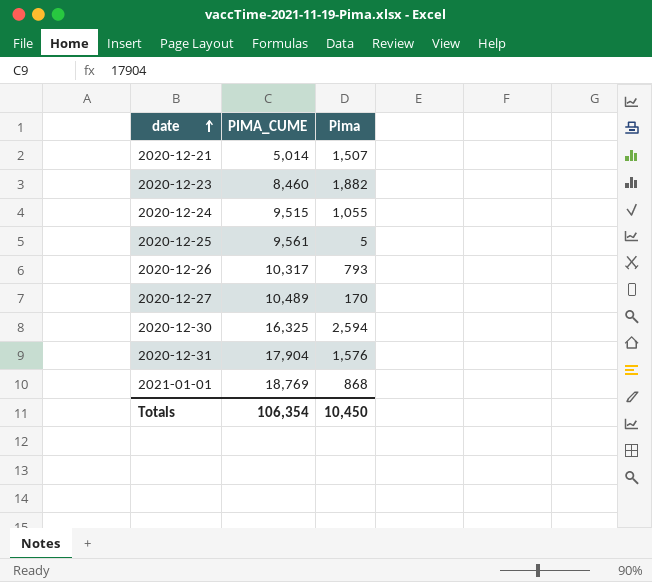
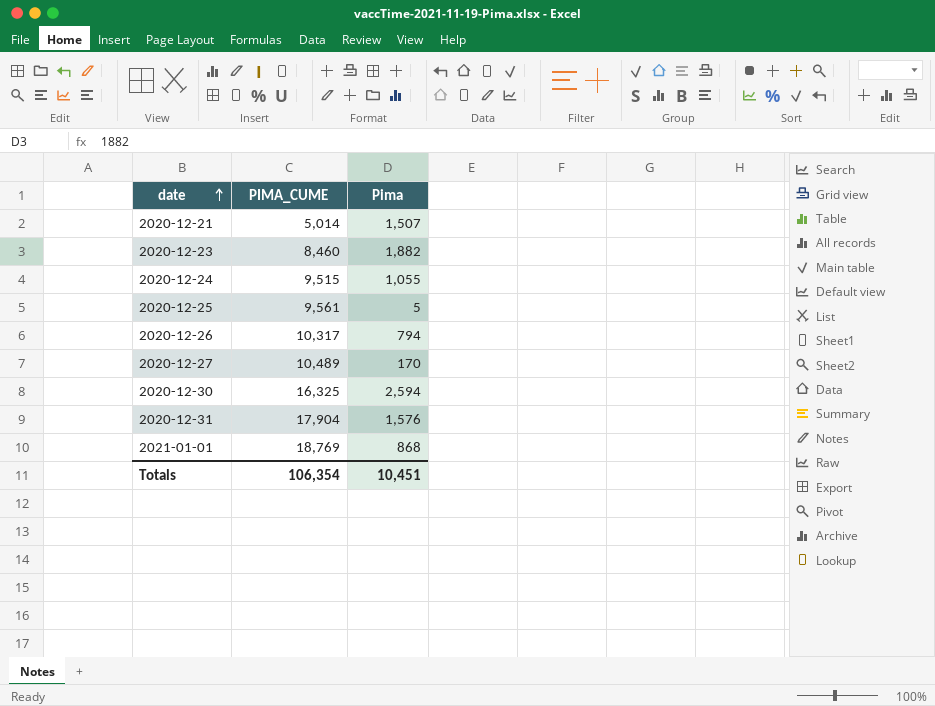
2020-12-26 | Pima: 793 -> 794
Totals | Pima: 10,450 -> 10,451

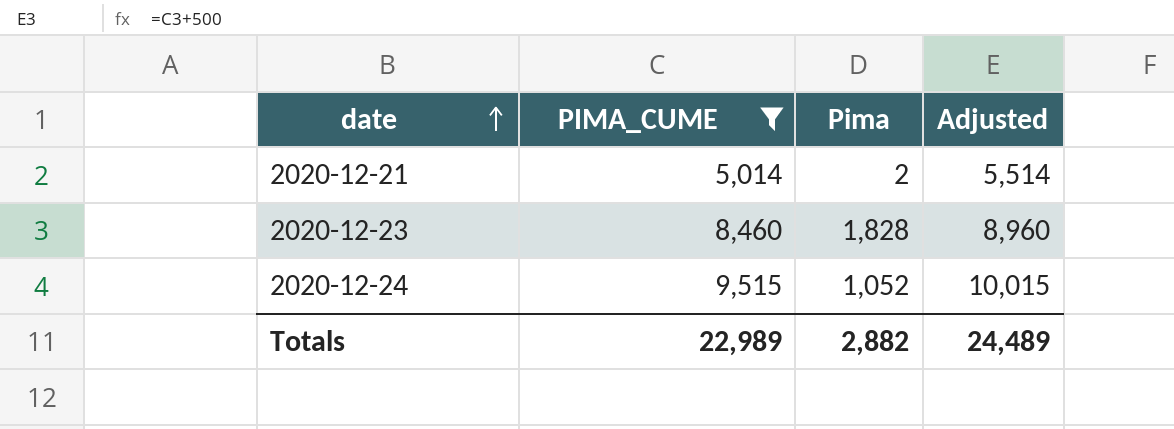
filter: none -> PIMA_CUME <= 9,515
column Adjusted | formula: none -> [PIMA_CUME] + 500
2020-12-21 | Pima: 1,507 -> 2
2020-12-23 | Pima: 1,882 -> 1,828
2020-12-24 | Pima: 1,055 -> 1,052
Totals | PIMA_CUME: 106,354 -> 22,989
Totals | Pima: 10,451 -> 2,882

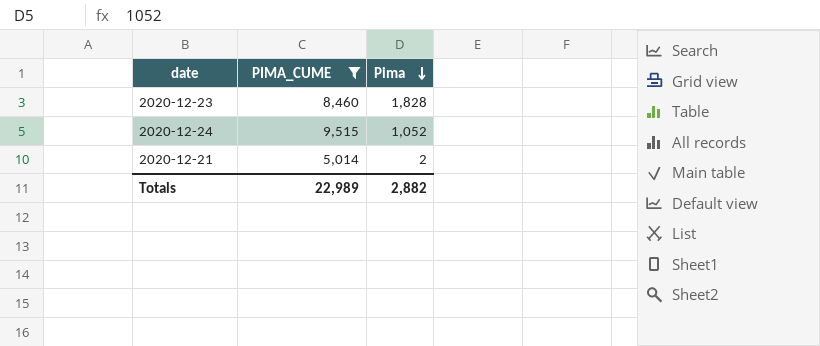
row order: date ascending -> Pima descending
column Adjusted | formula: [PIMA_CUME] + 500 -> none

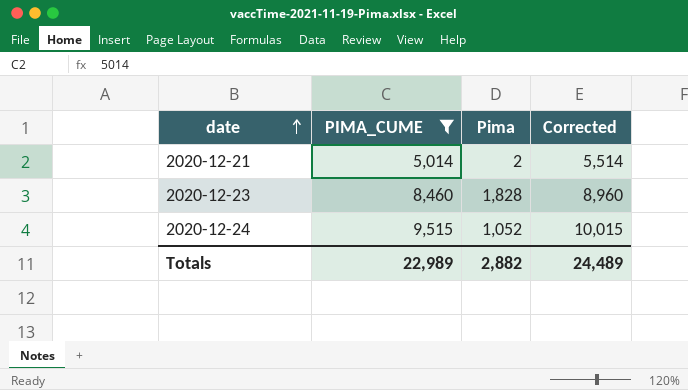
row order: Pima descending -> date ascending
column Corrected | formula: none -> [PIMA_CUME] + 500

